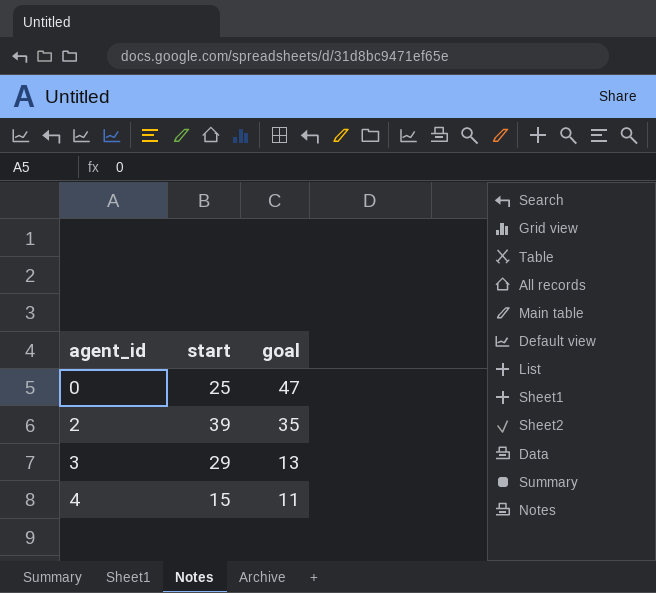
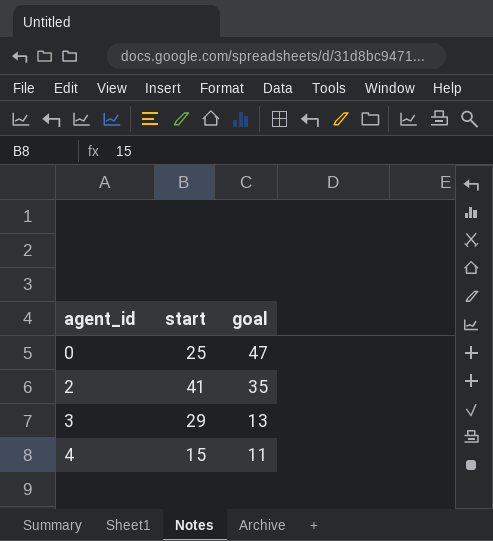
2 | start: 39 -> 41

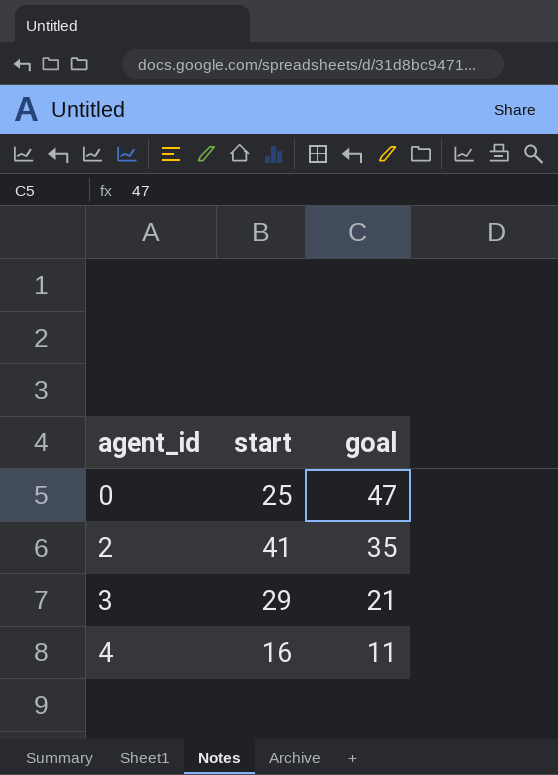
3 | goal: 13 -> 21
4 | start: 15 -> 16

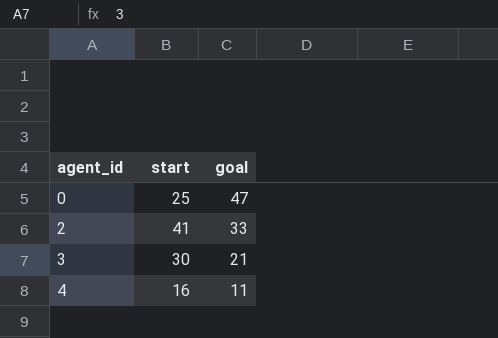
2 | goal: 35 -> 33
3 | start: 29 -> 30

